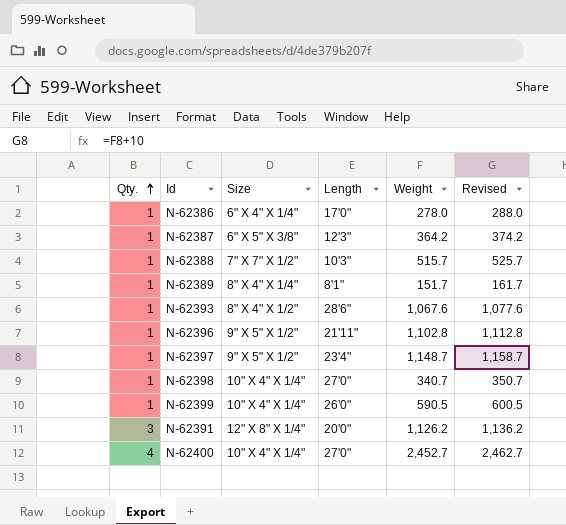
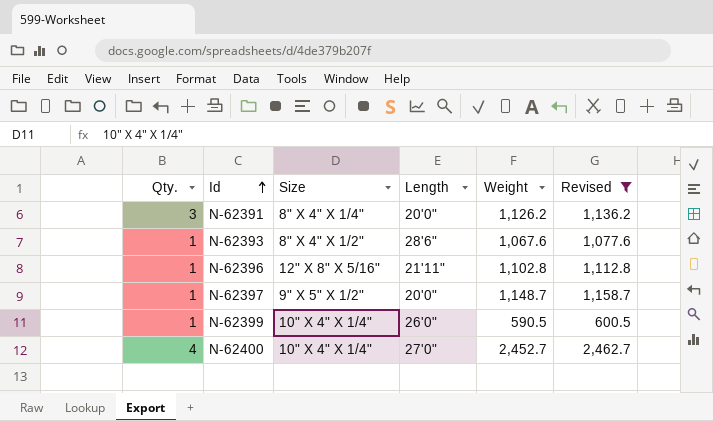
filter: none -> Revised >= 600.5
row order: Qty. ascending -> Id ascending
N-62391 | Size: 12" X 8" X 1/4" -> 8" X 4" X 1/4"
N-62396 | Size: 9" X 5" X 1/2" -> 12" X 8" X 5/16"
N-62397 | Length: 23'4" -> 20'0"

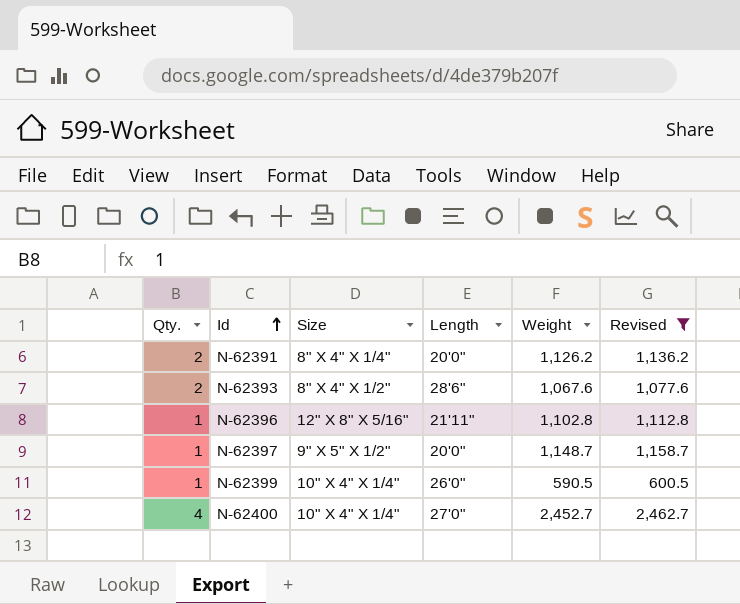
N-62391 | Qty.: 3 -> 2
N-62393 | Qty.: 1 -> 2

